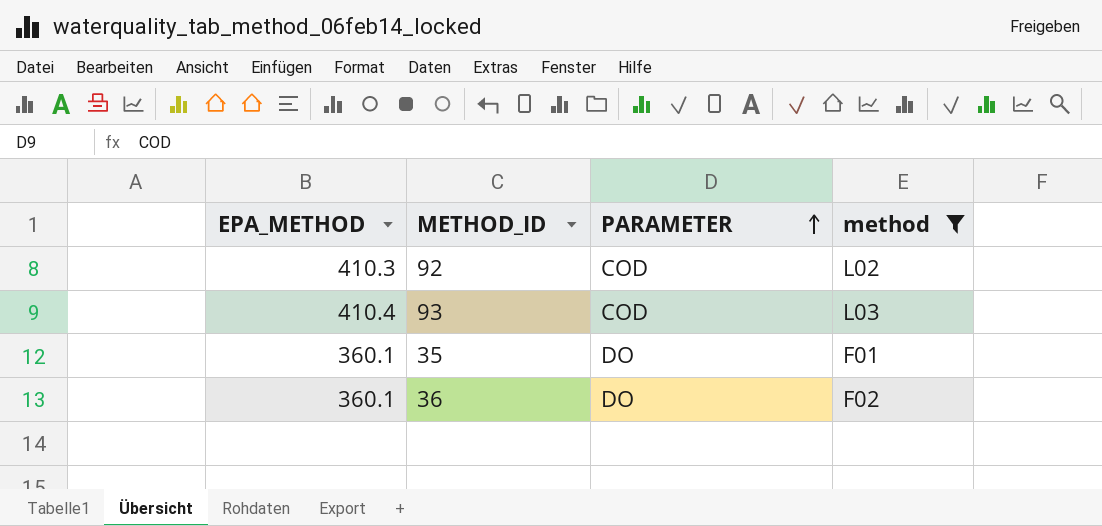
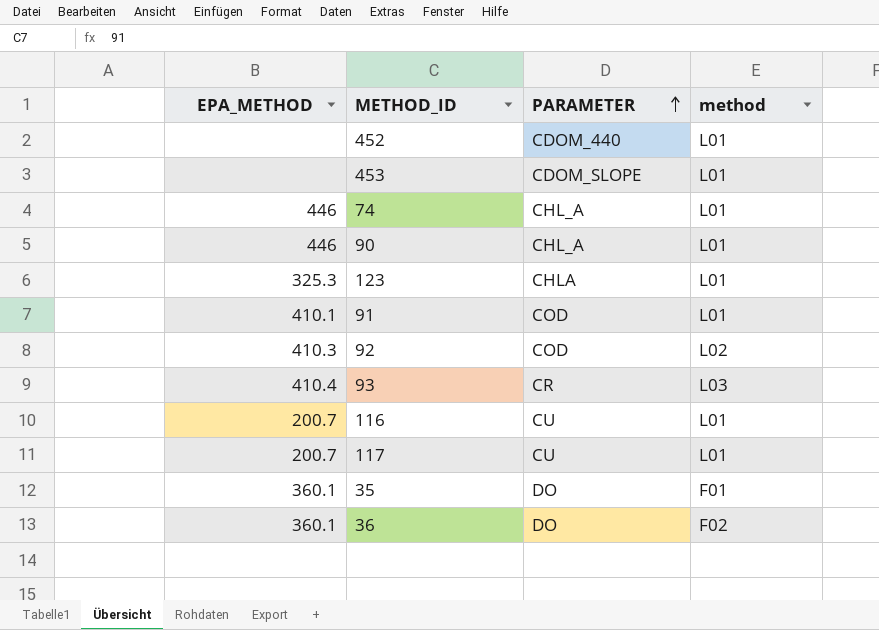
filter: method != L01 -> none
93 | PARAMETER: COD -> CR

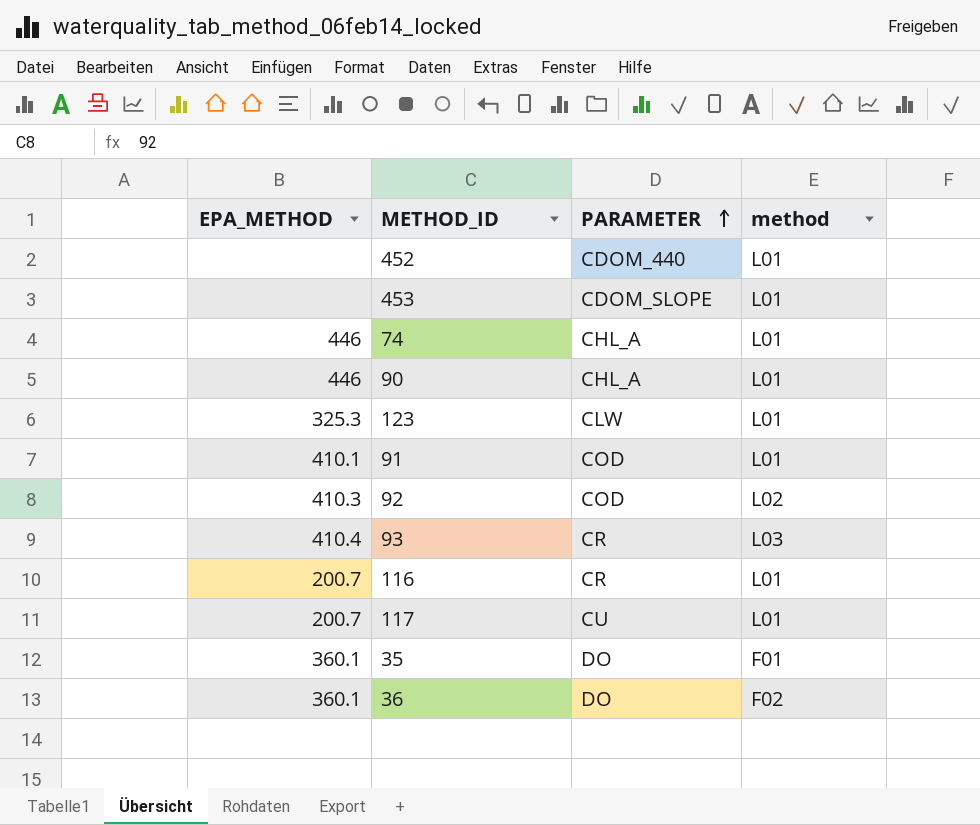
123 | PARAMETER: CHLA -> CLW
116 | PARAMETER: CU -> CR

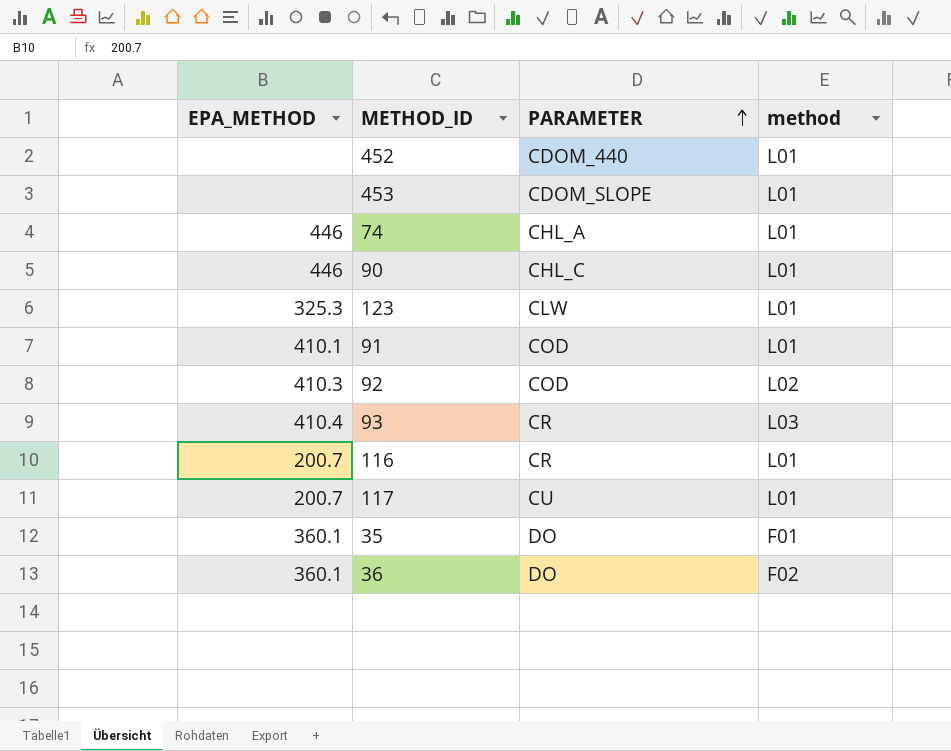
90 | PARAMETER: CHL_A -> CHL_C

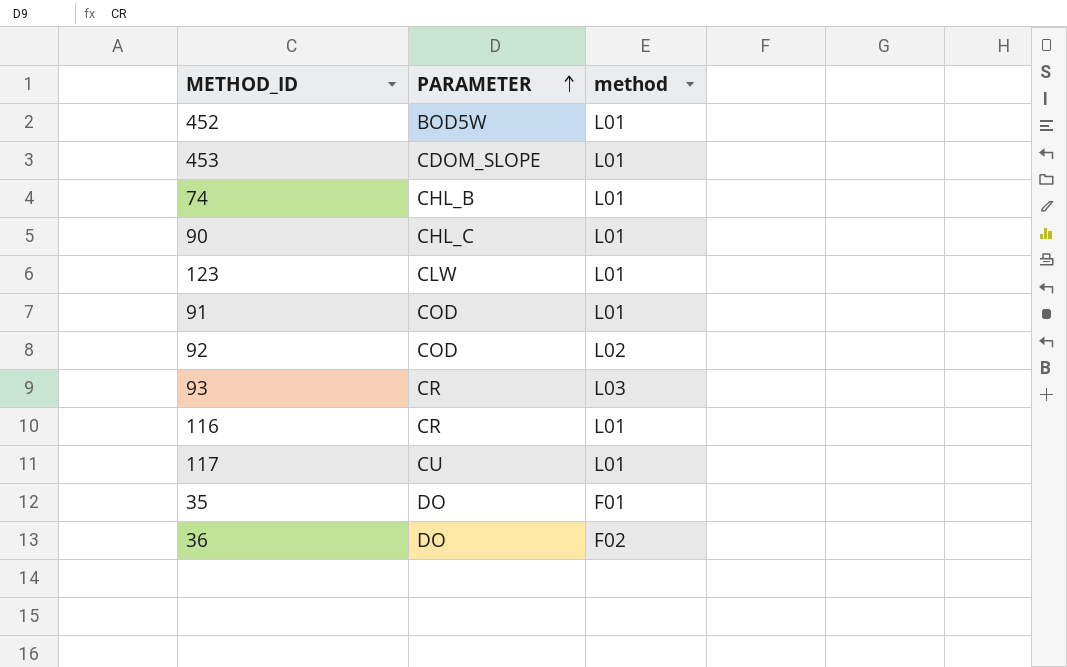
column EPA_METHOD | position: 1 -> none
452 | PARAMETER: CDOM_440 -> BOD5W
74 | PARAMETER: CHL_A -> CHL_B

